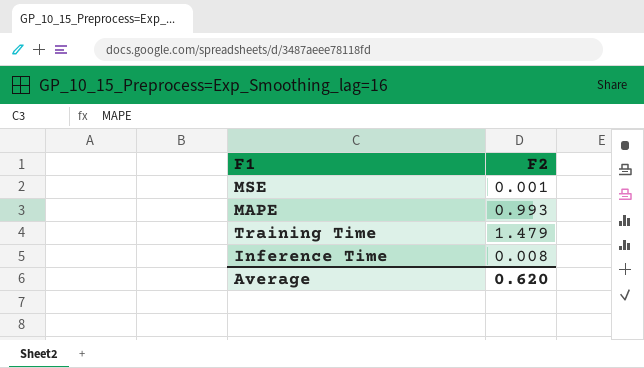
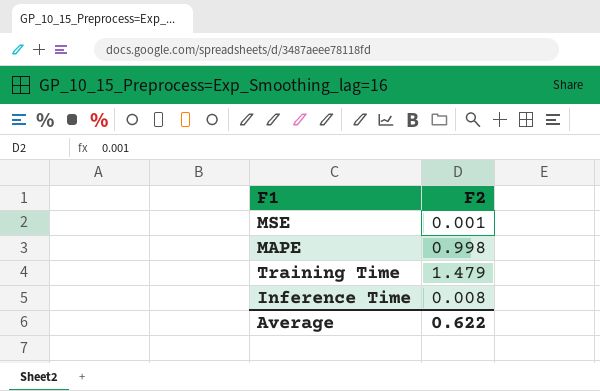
MAPE | F2: 0.993 -> 0.998
Average | F2: 0.620 -> 0.622

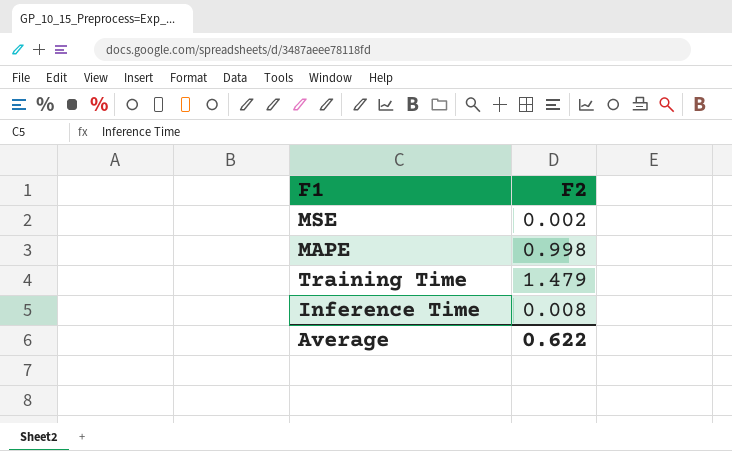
MSE | F2: 0.001 -> 0.002

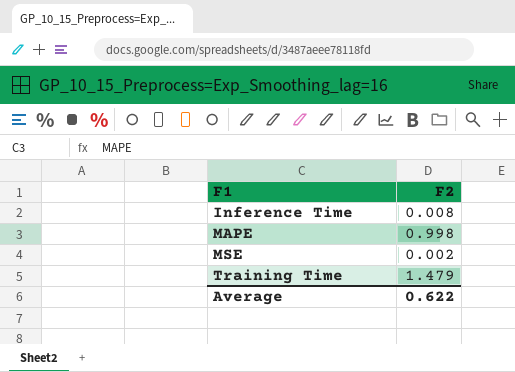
row order: none -> F1 ascending

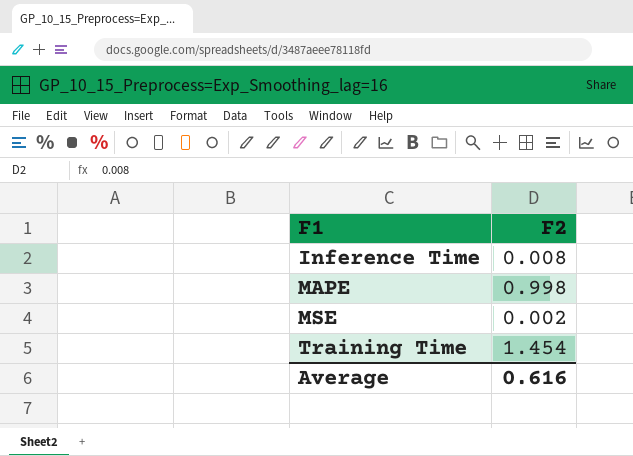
Training Time | F2: 1.479 -> 1.454
Average | F2: 0.622 -> 0.616

